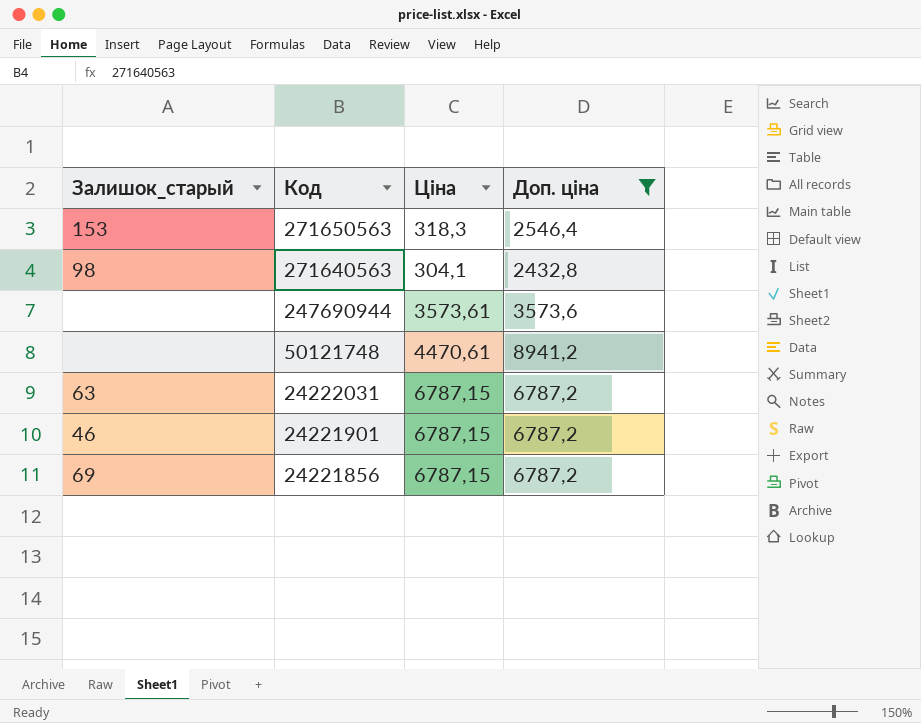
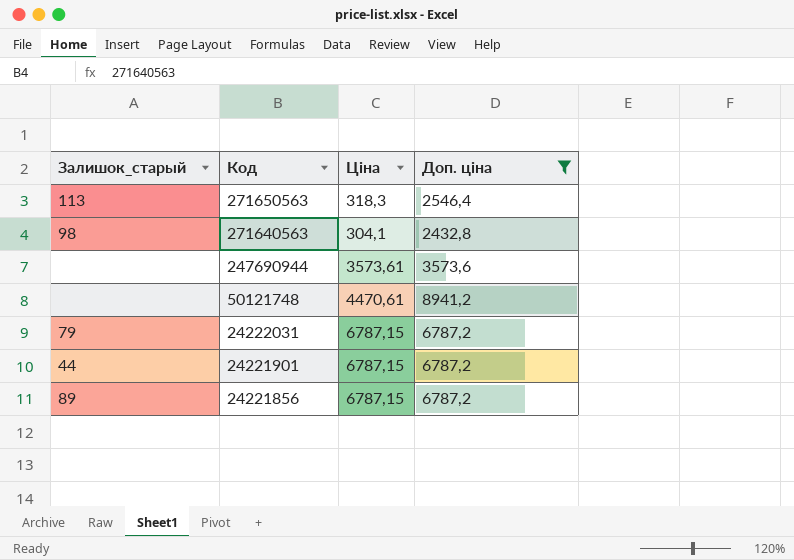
271650563 | Залишок_старый: 153 -> 113
24222031 | Залишок_старый: 63 -> 79
24221901 | Залишок_старый: 46 -> 44
24221856 | Залишок_старый: 69 -> 89

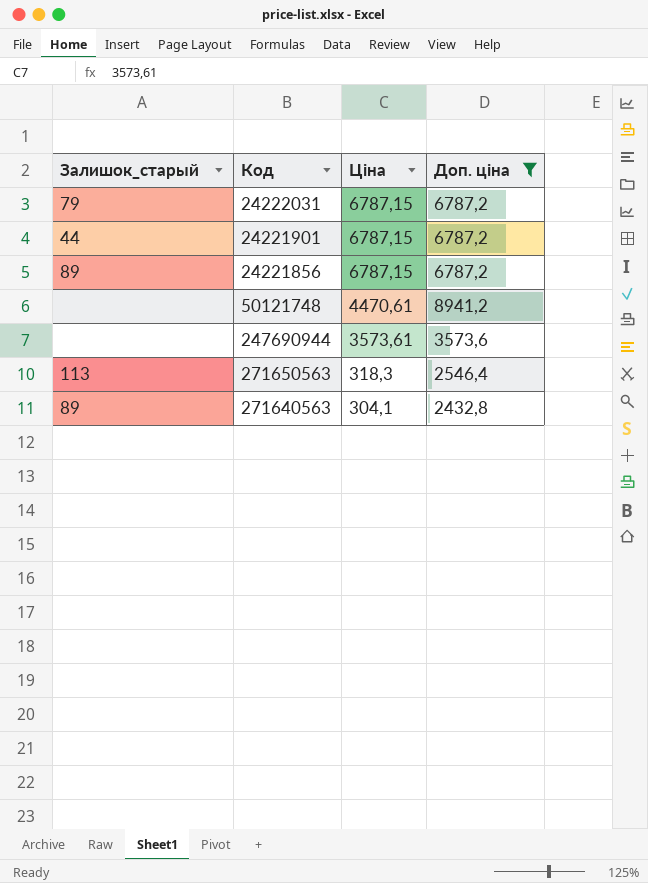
row order: Код descending -> Ціна descending
271640563 | Залишок_старый: 98 -> 89

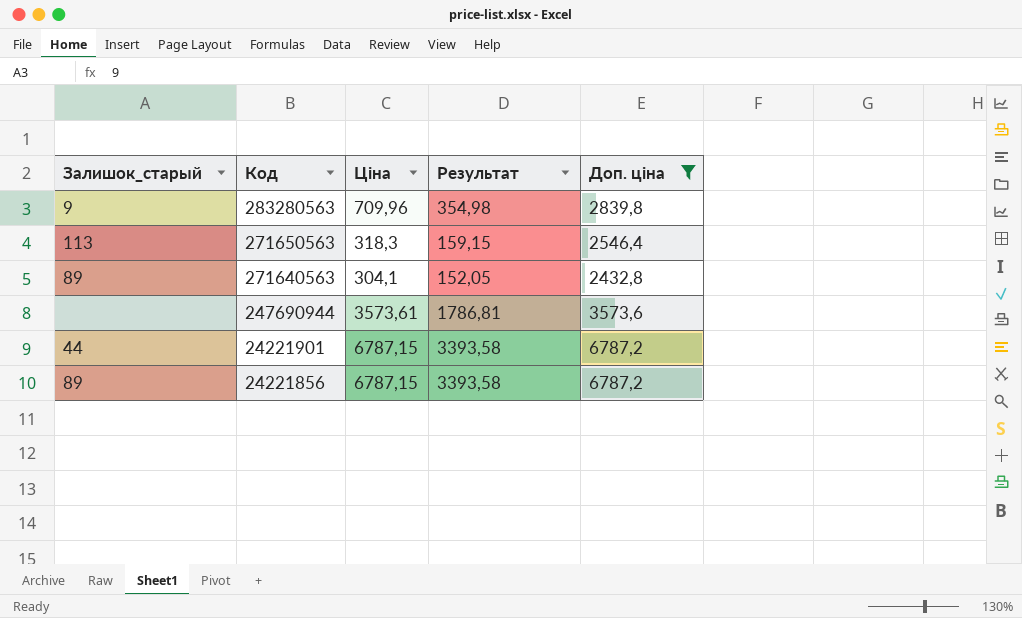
row order: Ціна descending -> Код descending
column Результат | formula: none -> [Ціна] * 0,5
row 24222031: 79 | 6787,15 | 6787,2 -> none
row 50121748: none | 4470,61 | 8941,2 -> none
row 283280563: none -> 9 | 709,96 | 354,98 | 2839,8

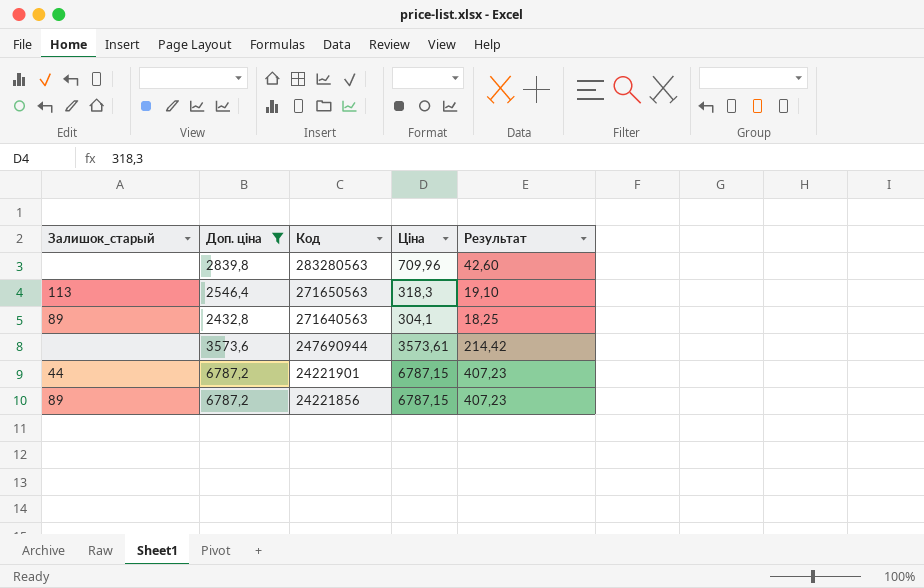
column Доп. ціна | position: 5 -> 2
column Результат | formula: [Ціна] * 0,5 -> [Ціна] * 0,06
283280563 | Залишок_старый: 9 -> none

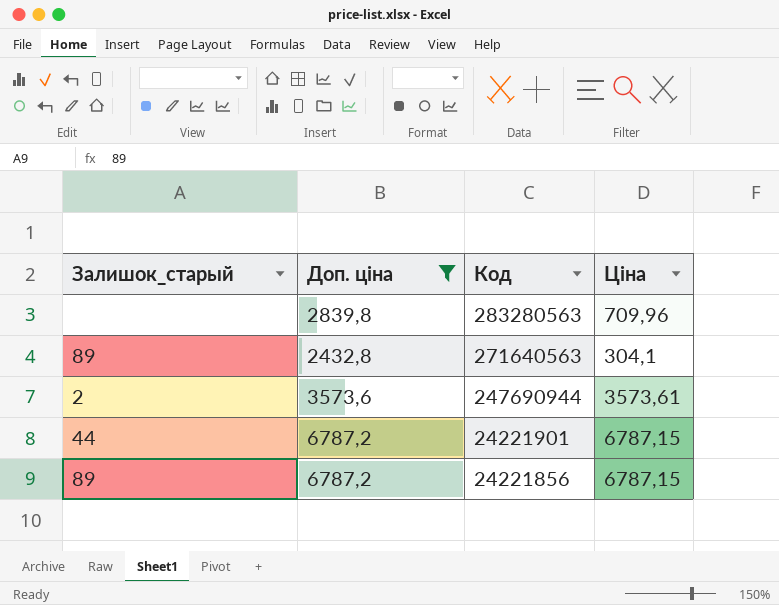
column Результат | formula: [Ціна] * 0,06 -> none
row 271650563: 113 | 2546,4 | 318,3 | 19,10 -> none
247690944 | Залишок_старый: none -> 2

